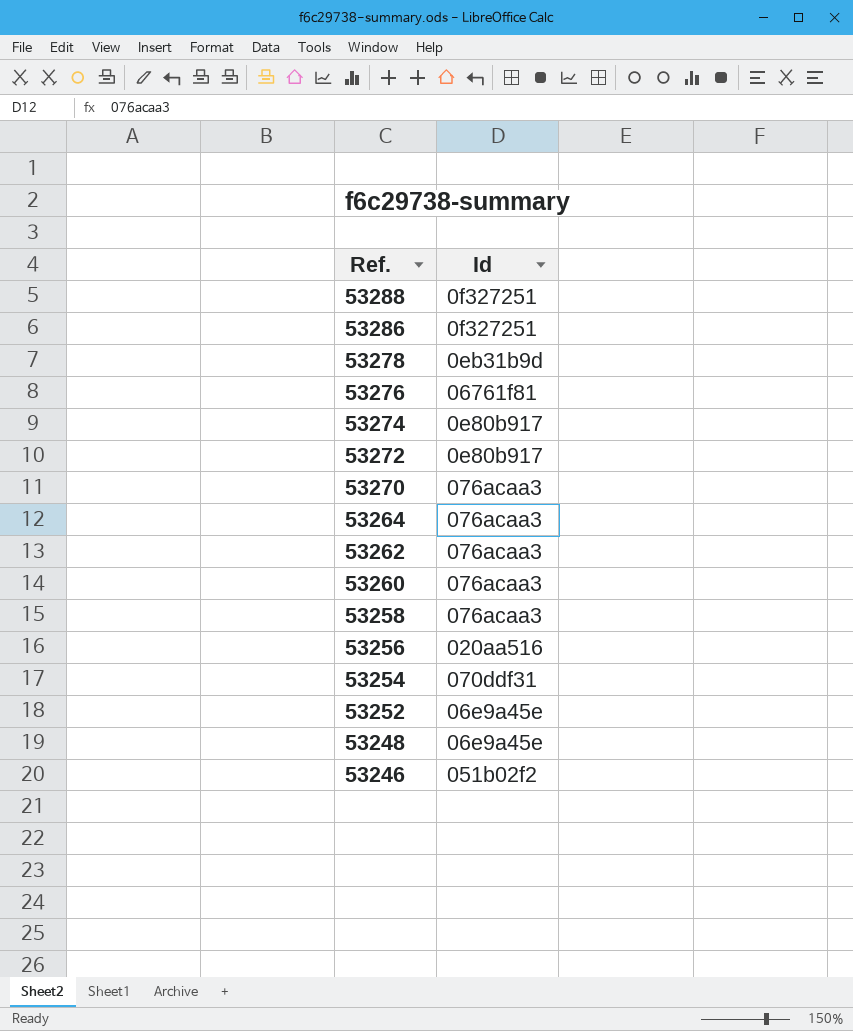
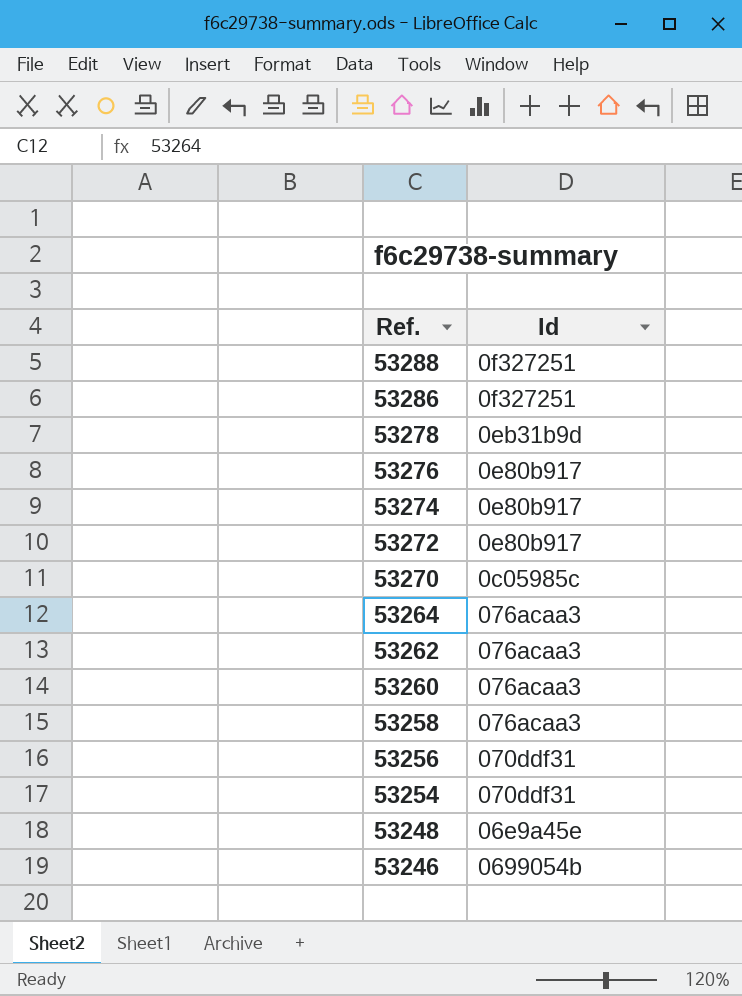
row 53252: 06e9a45e -> none
53276 | Id: 06761f81 -> 0e80b917
53270 | Id: 076acaa3 -> 0c05985c
53256 | Id: 020aa516 -> 070ddf31
53246 | Id: 051b02f2 -> 0699054b

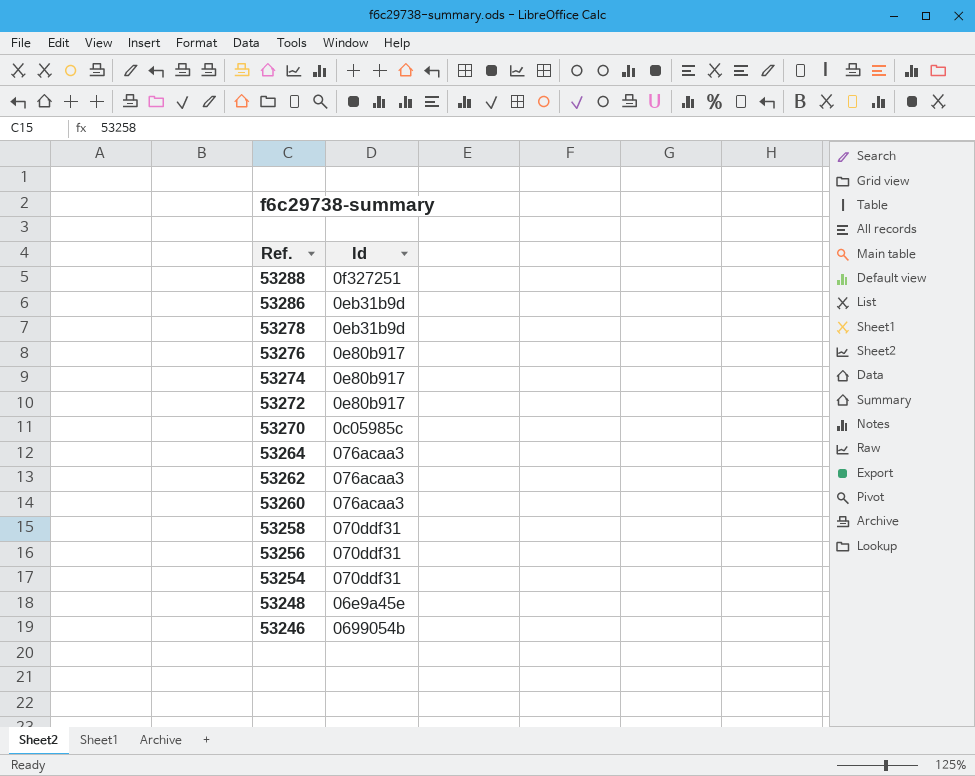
53286 | Id: 0f327251 -> 0eb31b9d
53258 | Id: 076acaa3 -> 070ddf31

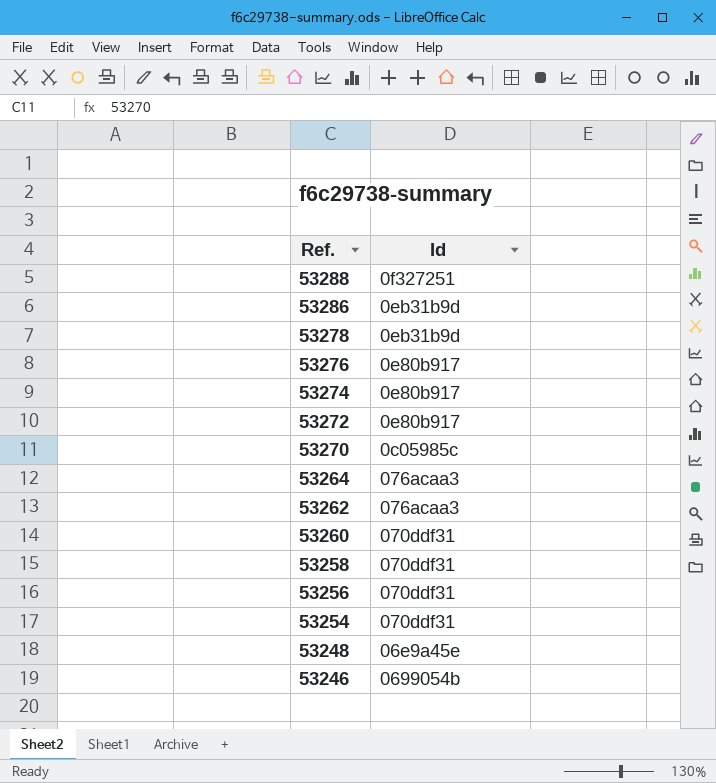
53260 | Id: 076acaa3 -> 070ddf31

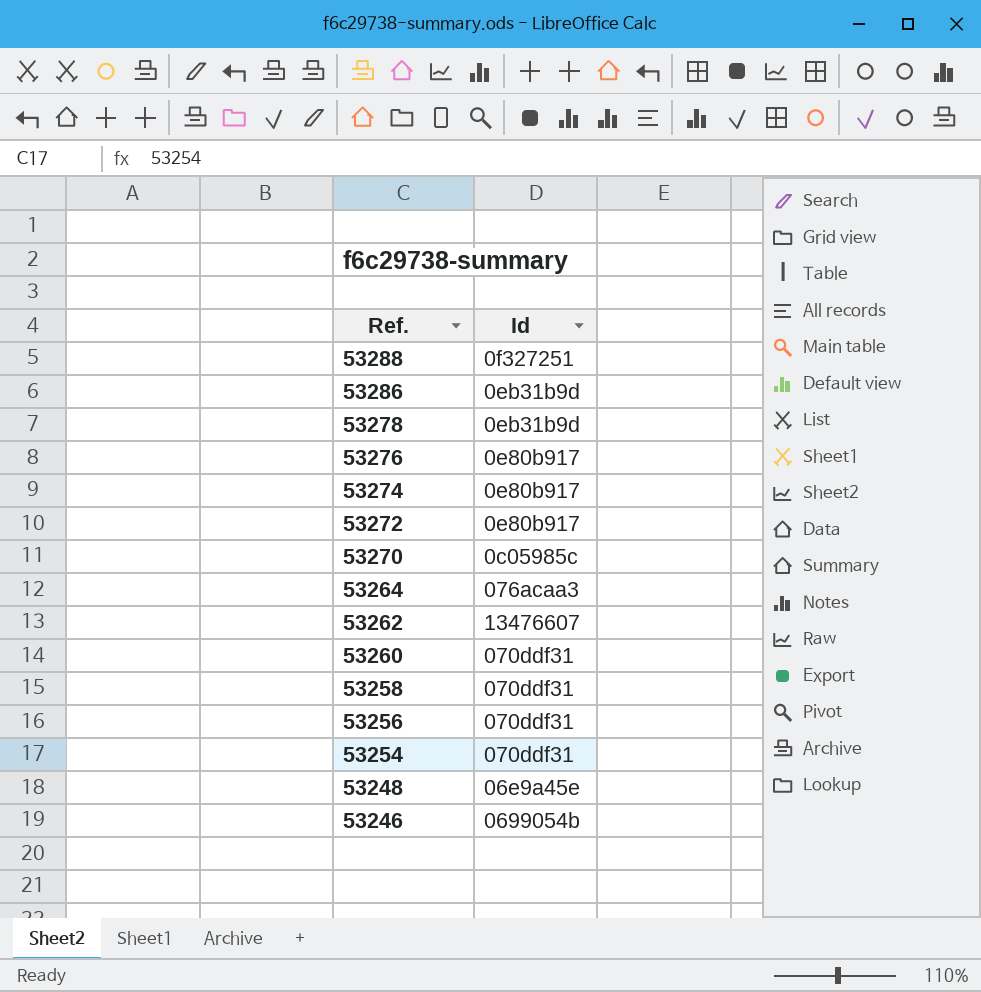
53262 | Id: 076acaa3 -> 13476607

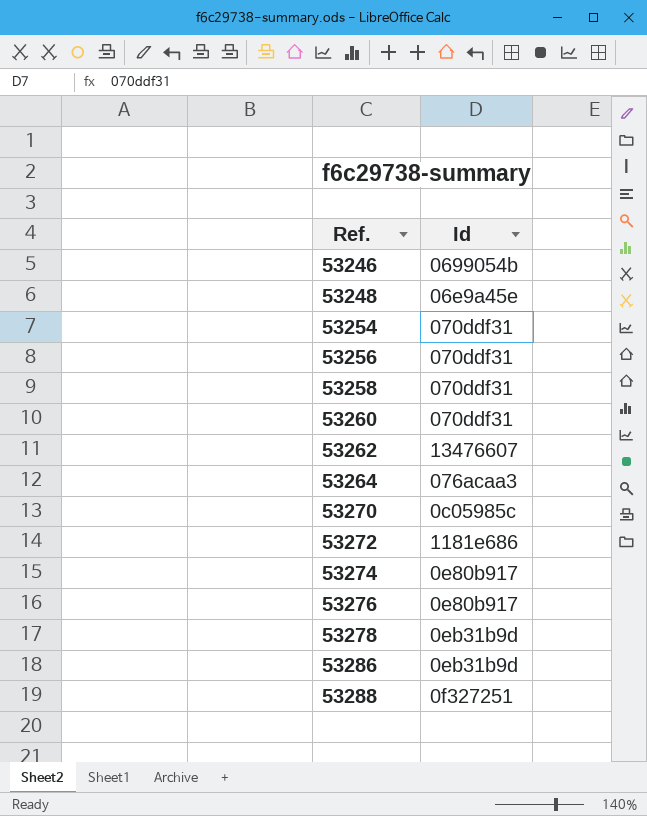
row order: Ref. descending -> Ref. ascending
53272 | Id: 0e80b917 -> 1181e686

